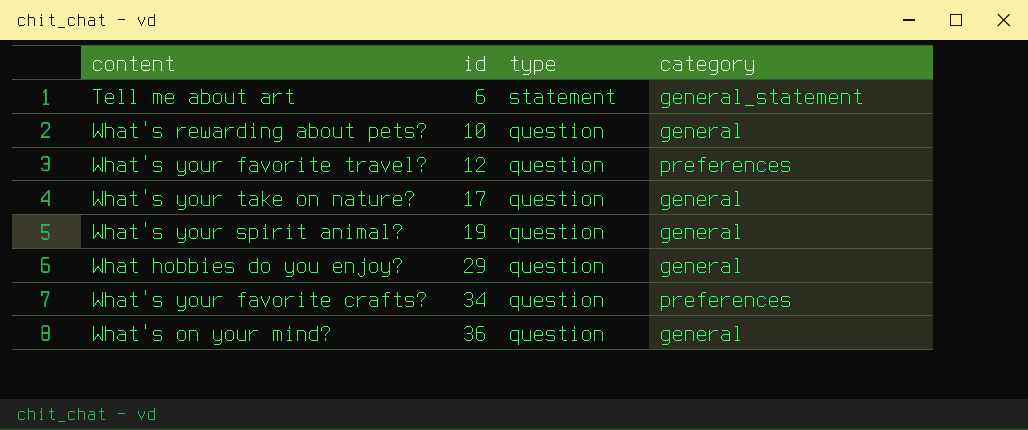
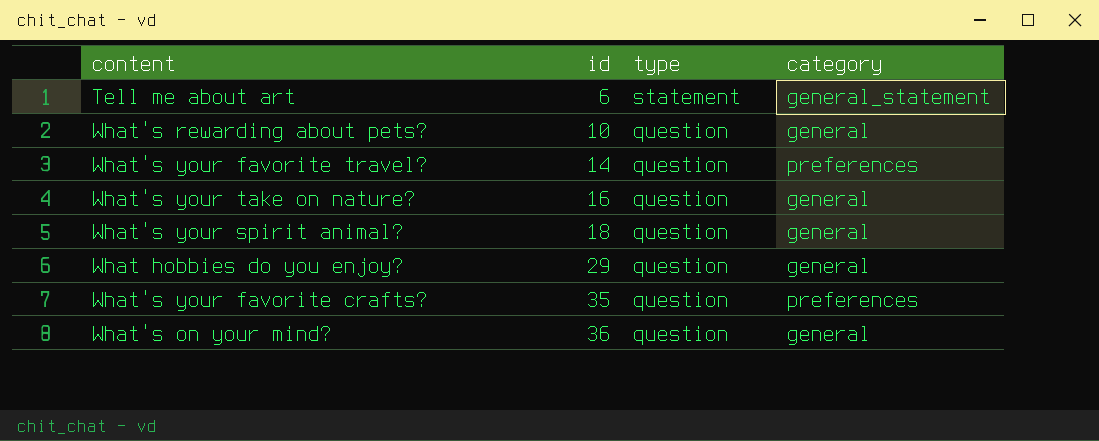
What's your favorite travel? | id: 12 -> 14
What's your take on nature? | id: 17 -> 16
What's your spirit animal? | id: 19 -> 18
What's your favorite crafts? | id: 34 -> 35

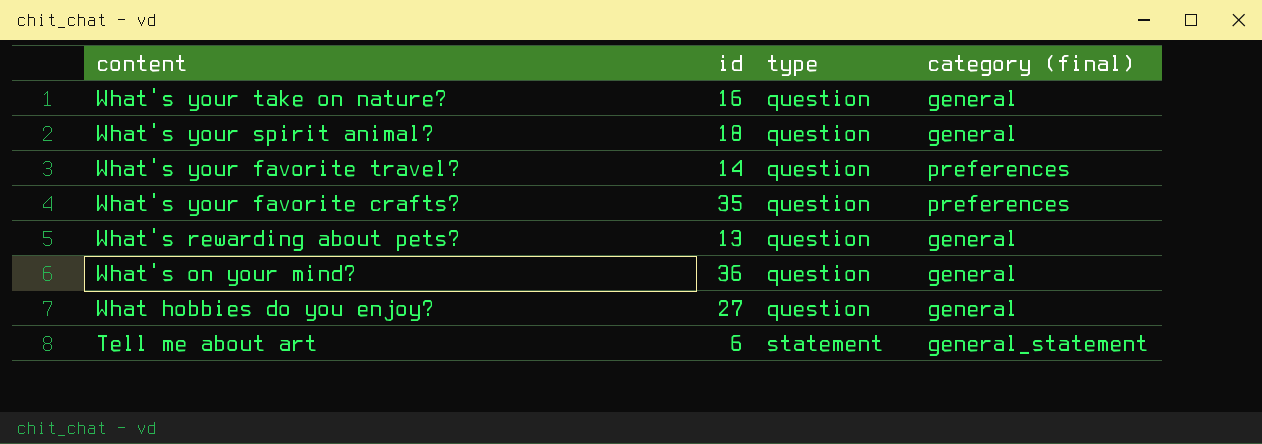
row order: id ascending -> content descending
column name: category -> category (final)
What's rewarding about pets? | id: 10 -> 13
What hobbies do you enjoy? | id: 29 -> 27

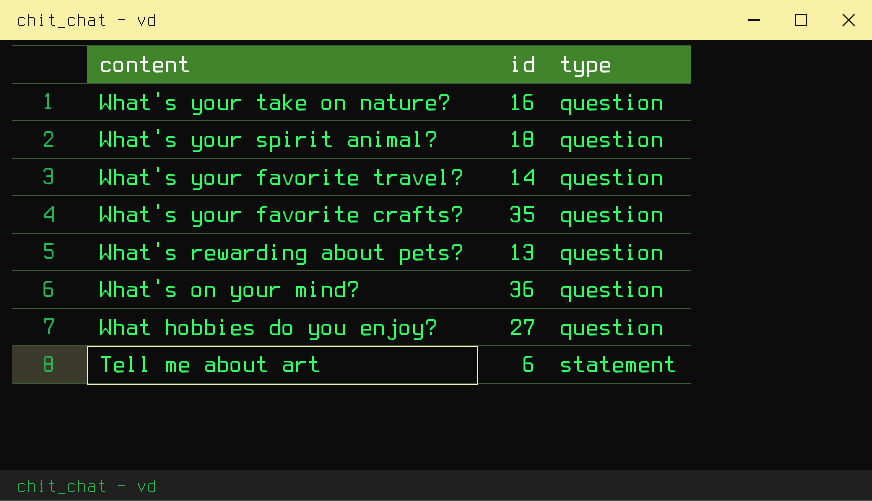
column category (final) | position: 4 -> none

